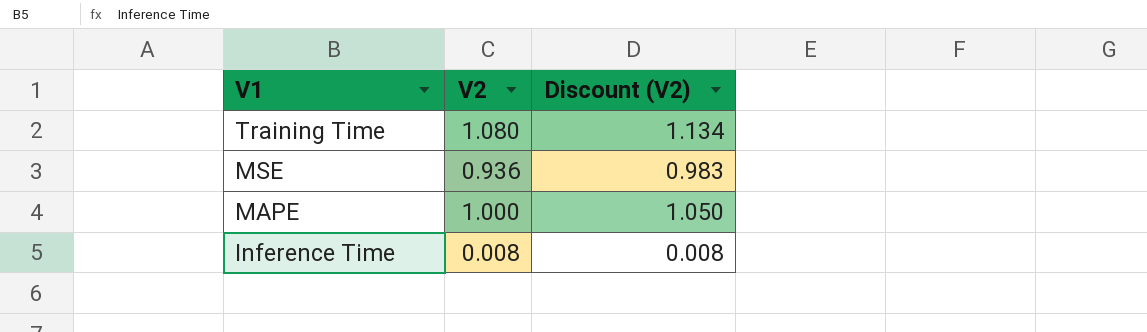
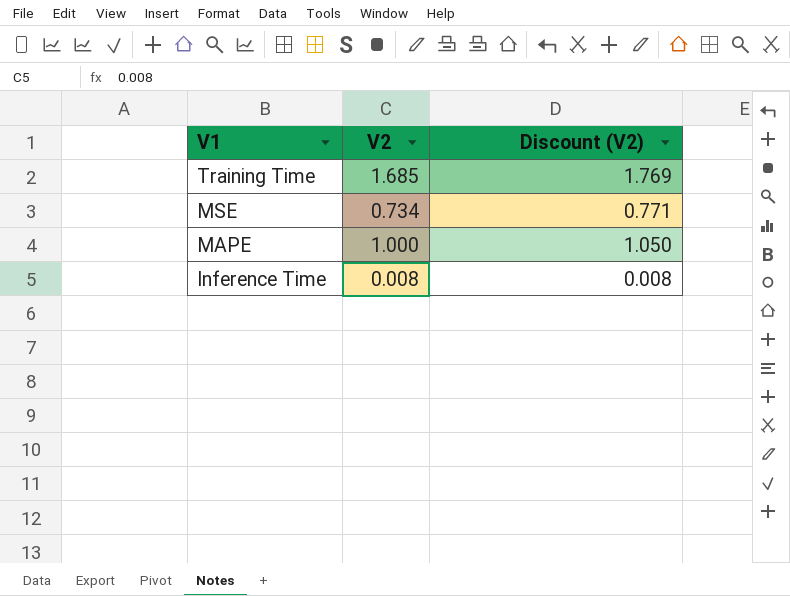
Training Time | V2: 1.080 -> 1.685
Training Time | Discount (V2): 1.134 -> 1.769
MSE | V2: 0.936 -> 0.734
MSE | Discount (V2): 0.983 -> 0.771

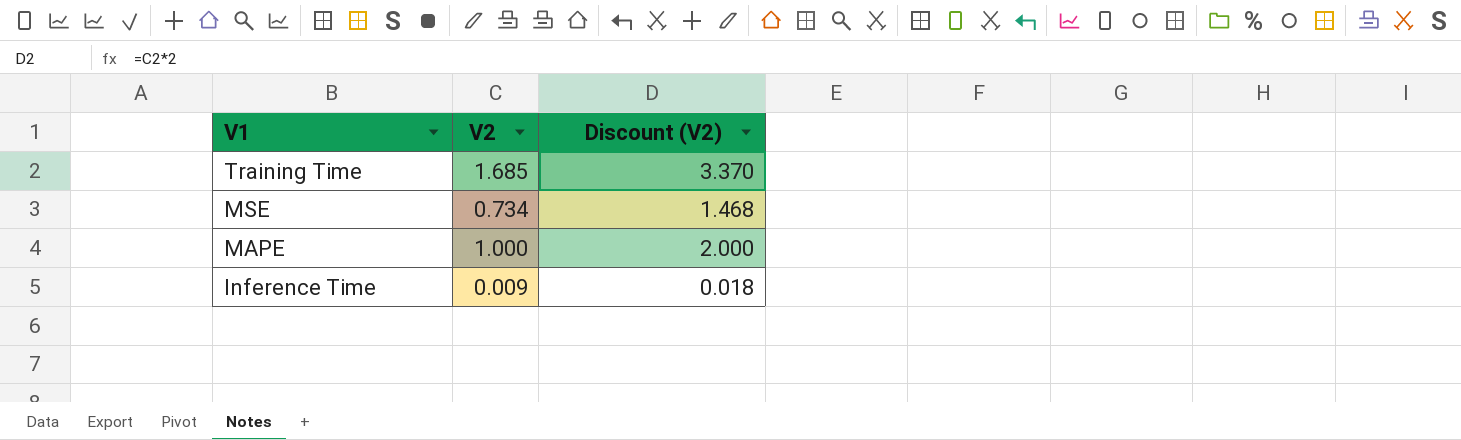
column Discount (V2) | formula: [V2] * 1.05 -> [V2] * 2
Inference Time | V2: 0.008 -> 0.009

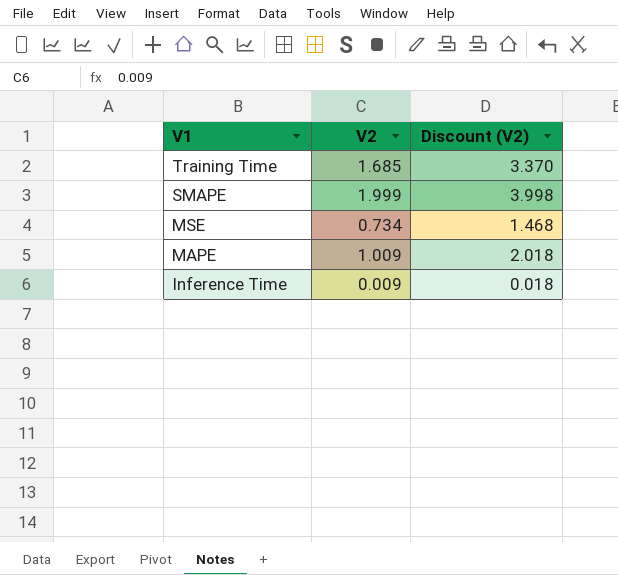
row SMAPE: none -> 1.999 | 3.998
MAPE | V2: 1.000 -> 1.009
MAPE | Discount (V2): 2.000 -> 2.018

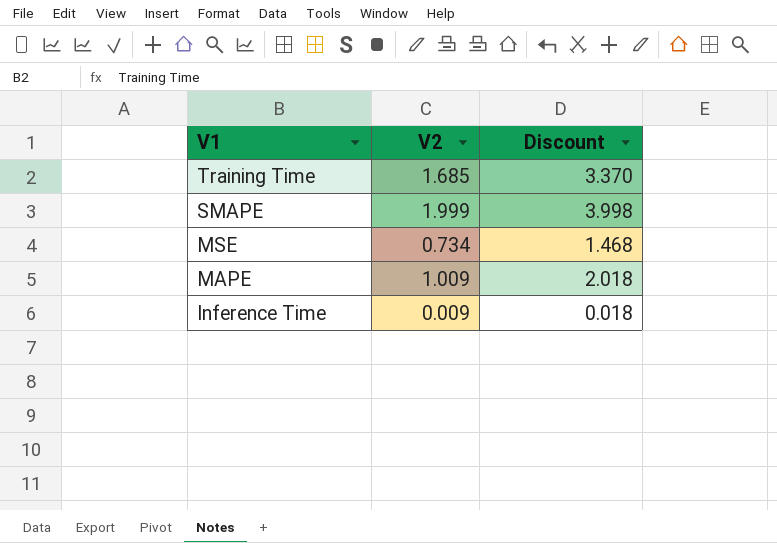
column name: Discount (V2) -> Discount

